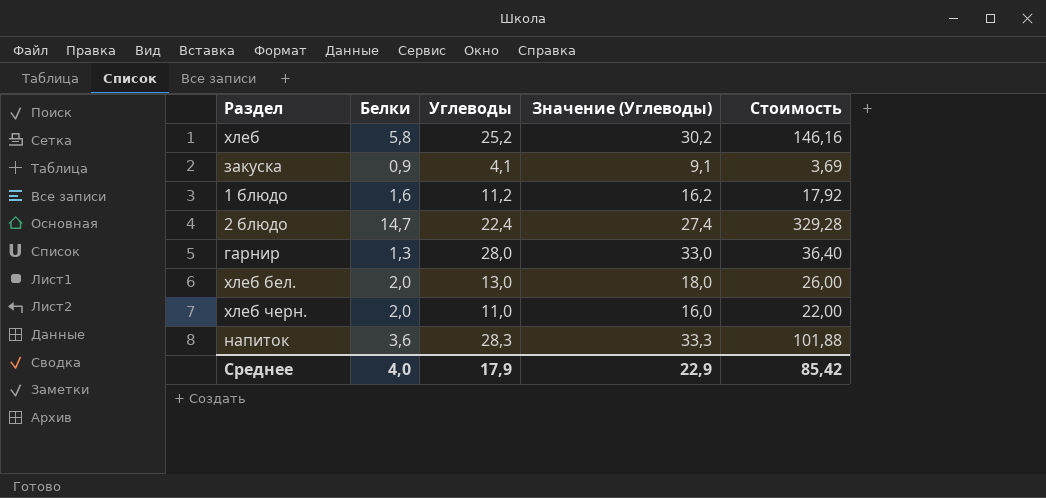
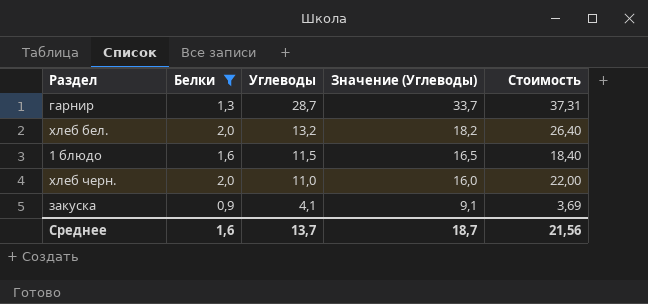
filter: none -> Белки <= 2,0
row order: none -> Углеводы descending
гарнир | Углеводы: 28,0 -> 28,7
гарнир | Значение (Углеводы): 33,0 -> 33,7
гарнир | Стоимость: 36,40 -> 37,31
хлеб бел. | Углеводы: 13,0 -> 13,2
хлеб бел. | Значение (Углеводы): 18,0 -> 18,2
хлеб бел. | Стоимость: 26,00 -> 26,40
1 блюдо | Углеводы: 11,2 -> 11,5
1 блюдо | Значение (Углеводы): 16,2 -> 16,5
1 блюдо | Стоимость: 17,92 -> 18,40
Среднее | Белки: 4,0 -> 1,6
Среднее | Углеводы: 17,9 -> 13,7
Среднее | Значение (Углеводы): 22,9 -> 18,7
Среднее | Стоимость: 85,42 -> 21,56

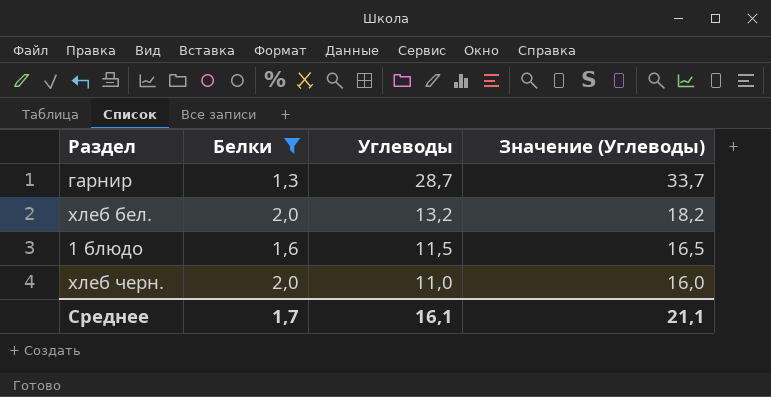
column Стоимость | formula: [Белки] * [Углеводы] -> none
row закуска: 0,9 | 4,1 | 9,1 | 3,69 -> none
Среднее | Белки: 1,6 -> 1,7
Среднее | Углеводы: 13,7 -> 16,1
Среднее | Значение (Углеводы): 18,7 -> 21,1

